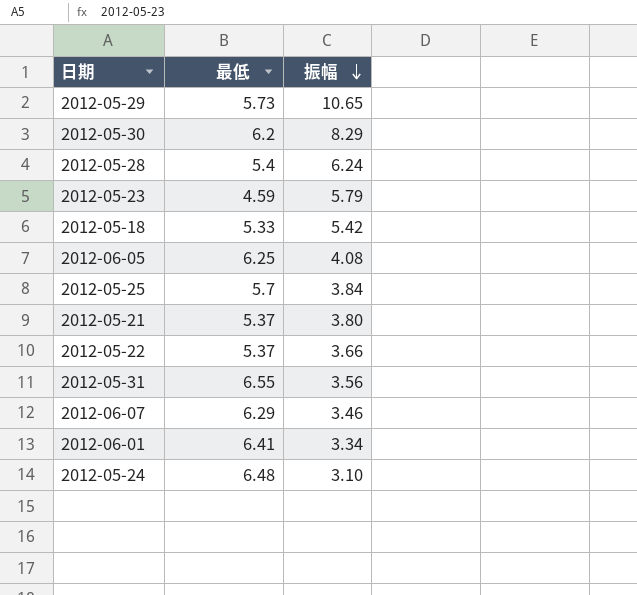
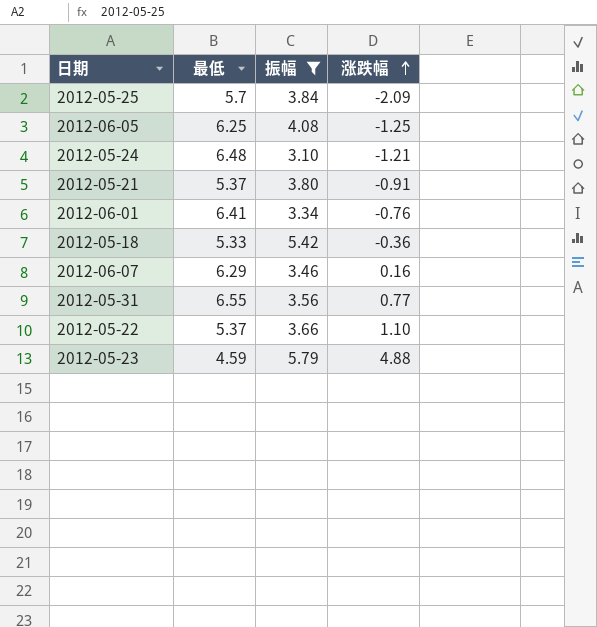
filter: none -> 振幅 <= 5.79
row order: 振幅 descending -> 涨跌幅 ascending
column 涨跌幅 | position: none -> 4

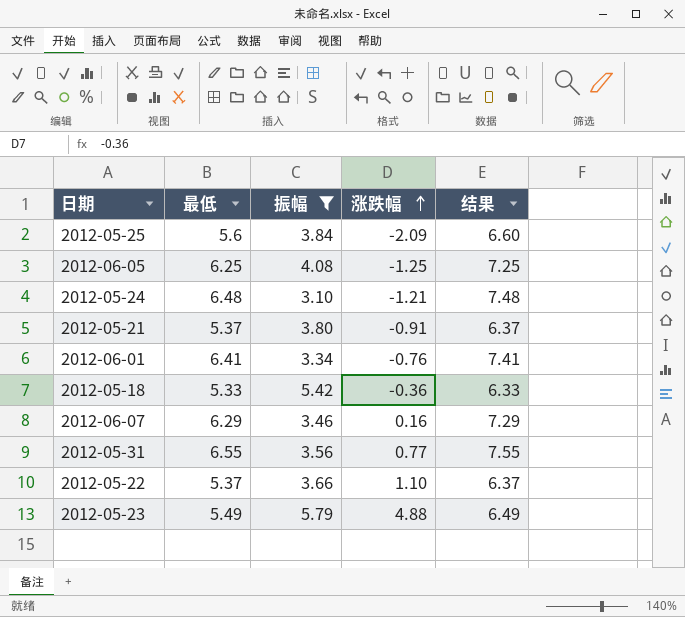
column 结果 | formula: none -> [最低] + 1
2012-05-25 | 最低: 5.7 -> 5.6
2012-05-23 | 最低: 4.59 -> 5.49

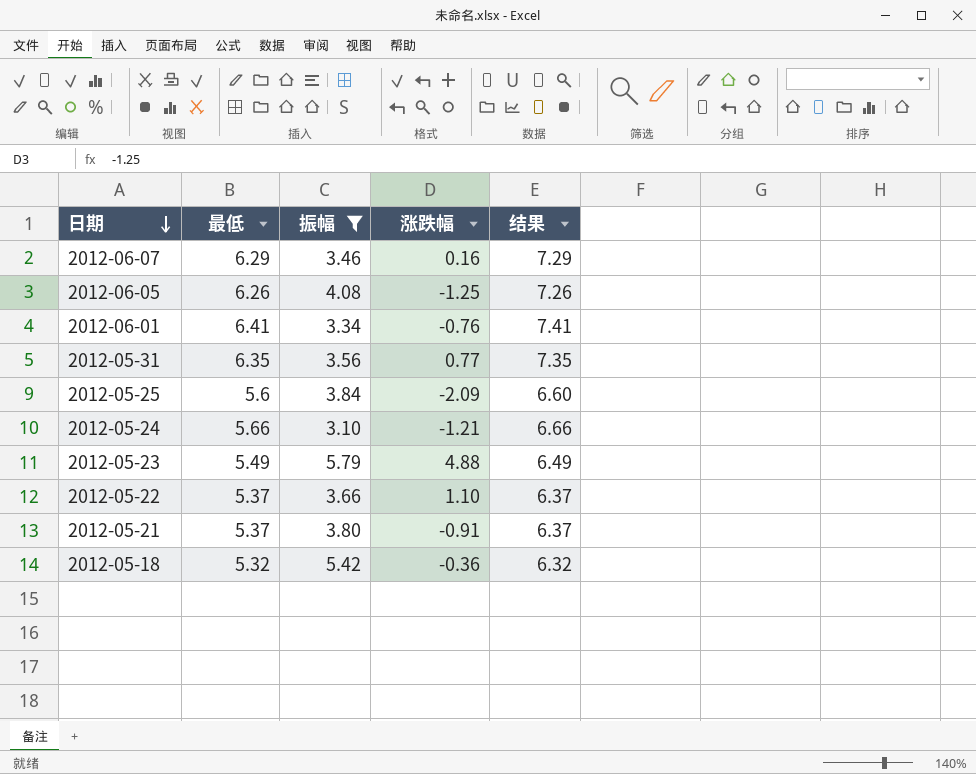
row order: 涨跌幅 ascending -> 日期 descending
2012-06-05 | 最低: 6.25 -> 6.26
2012-06-05 | 结果: 7.25 -> 7.26
2012-05-31 | 最低: 6.55 -> 6.35
2012-05-31 | 结果: 7.55 -> 7.35
2012-05-24 | 最低: 6.48 -> 5.66
2012-05-24 | 结果: 7.48 -> 6.66
2012-05-18 | 最低: 5.33 -> 5.32
2012-05-18 | 结果: 6.33 -> 6.32

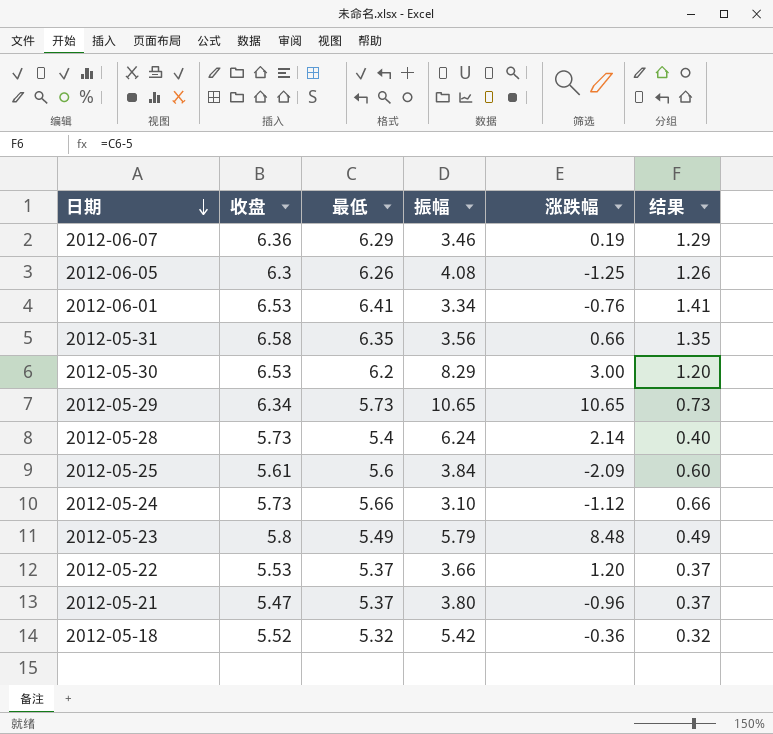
filter: 振幅 <= 5.79 -> none
column 收盘 | position: none -> 2
column 结果 | formula: [最低] + 1 -> [最低] - 5
2012-06-07 | 涨跌幅: 0.16 -> 0.19
2012-05-31 | 涨跌幅: 0.77 -> 0.66
2012-05-24 | 涨跌幅: -1.21 -> -1.12
2012-05-23 | 涨跌幅: 4.88 -> 8.48
2012-05-22 | 涨跌幅: 1.10 -> 1.20
2012-05-21 | 涨跌幅: -0.91 -> -0.96

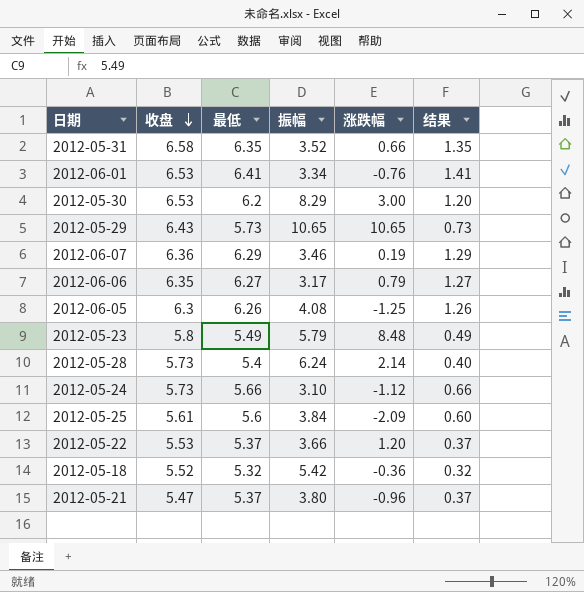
row order: 日期 descending -> 收盘 descending
2012-05-31 | 振幅: 3.56 -> 3.52
2012-05-29 | 收盘: 6.34 -> 6.43
row 2012-06-06: none -> 6.35 | 6.27 | 3.17 | 0.79 | 1.27

